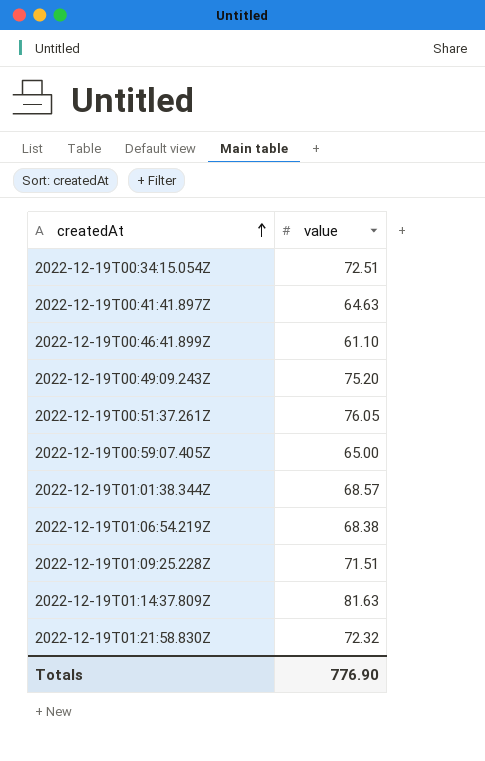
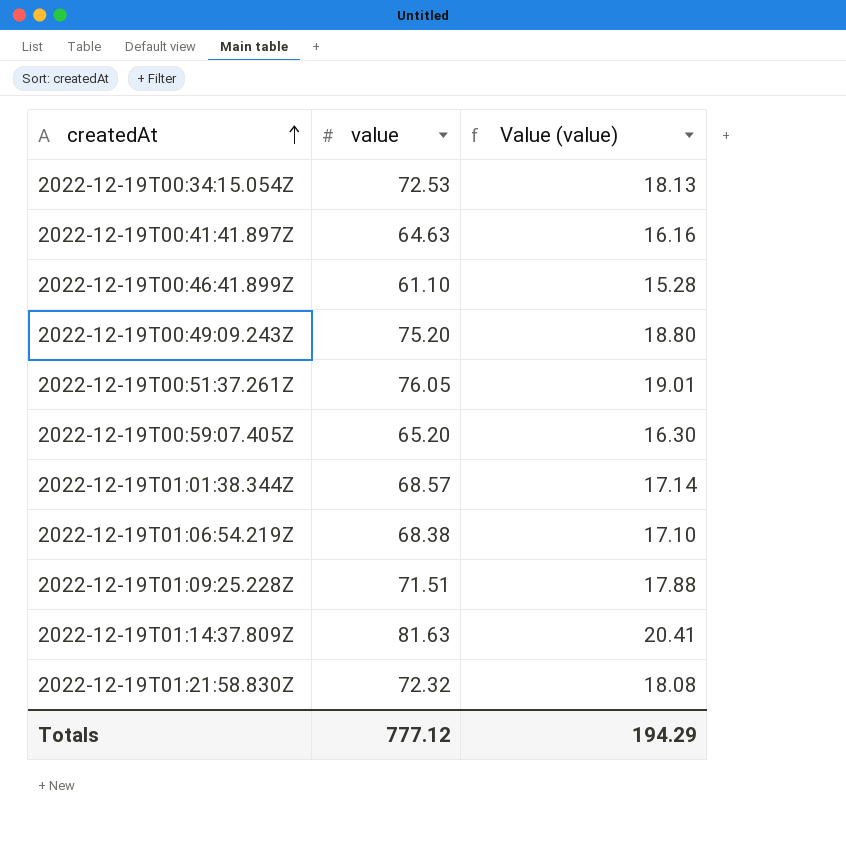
column Value (value) | formula: none -> [value] * 0.25
2022-12-19T00:34:15.054Z | value: 72.51 -> 72.53
2022-12-19T00:59:07.405Z | value: 65.00 -> 65.20
Totals | value: 776.90 -> 777.12

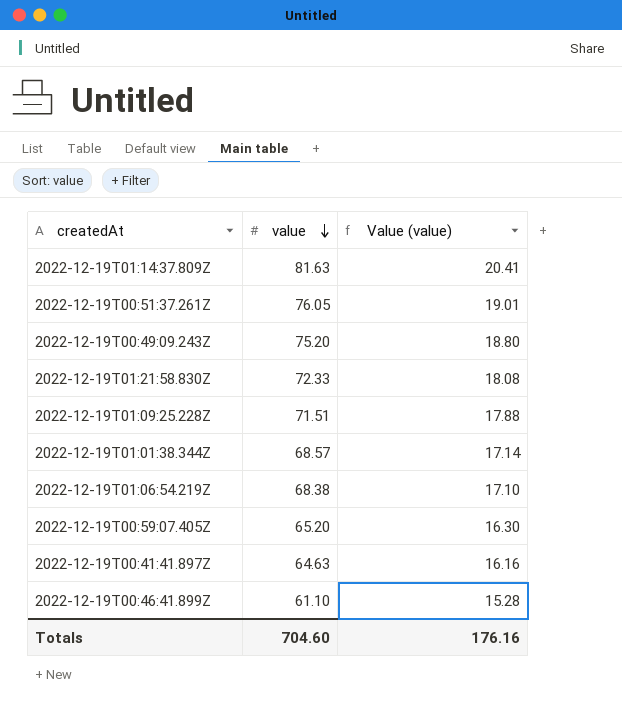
row order: createdAt ascending -> value descending
row 2022-12-19T00:34:15.054Z: 72.53 | 18.13 -> none
2022-12-19T01:21:58.830Z | value: 72.32 -> 72.33
Totals | value: 777.12 -> 704.60
Totals | Value (value): 194.29 -> 176.16

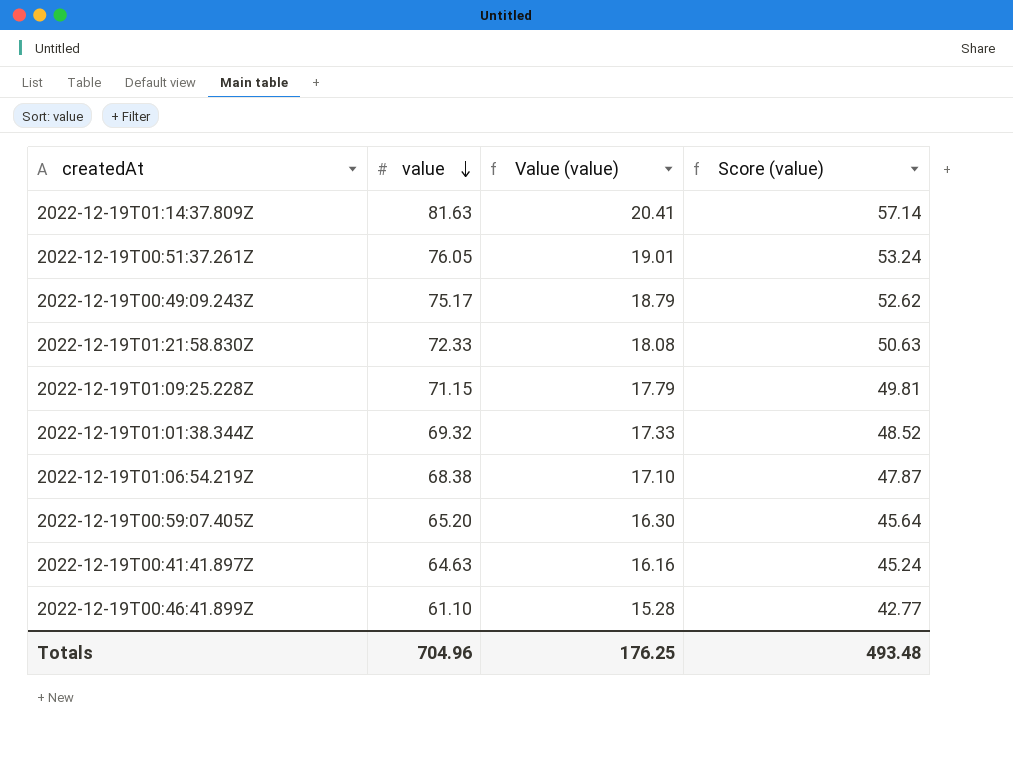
column Score (value) | formula: none -> [value] * 0.7
2022-12-19T00:49:09.243Z | value: 75.20 -> 75.17
2022-12-19T00:49:09.243Z | Value (value): 18.80 -> 18.79
2022-12-19T01:09:25.228Z | value: 71.51 -> 71.15
2022-12-19T01:09:25.228Z | Value (value): 17.88 -> 17.79
2022-12-19T01:01:38.344Z | value: 68.57 -> 69.32
2022-12-19T01:01:38.344Z | Value (value): 17.14 -> 17.33
Totals | value: 704.60 -> 704.96
Totals | Value (value): 176.16 -> 176.25

